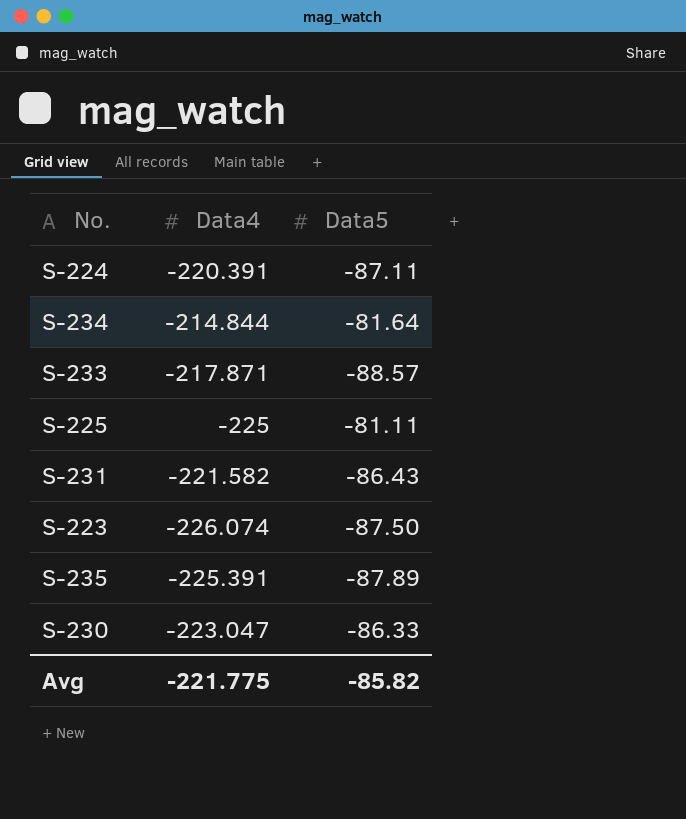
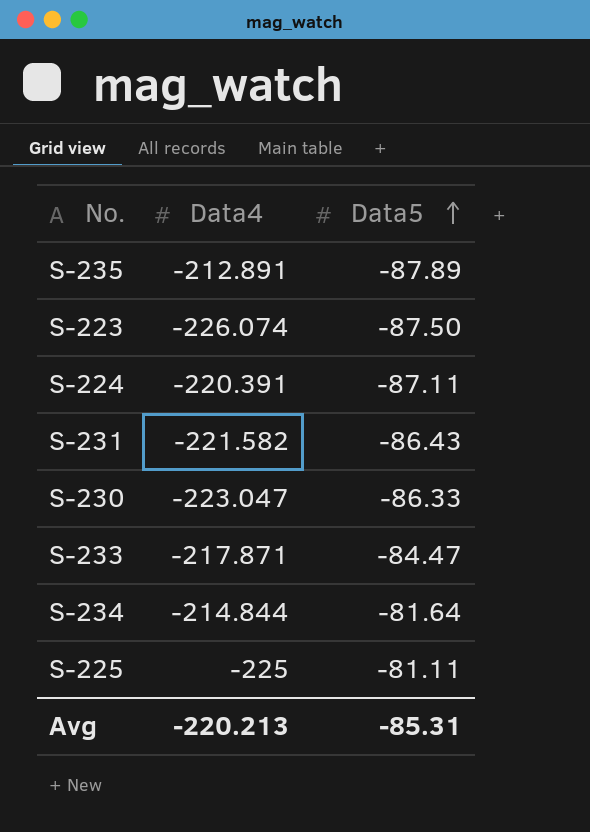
row order: none -> Data5 ascending
S-235 | Data4: -225.391 -> -212.891
S-233 | Data5: -88.57 -> -84.47
Avg | Data4: -221.775 -> -220.213
Avg | Data5: -85.82 -> -85.31

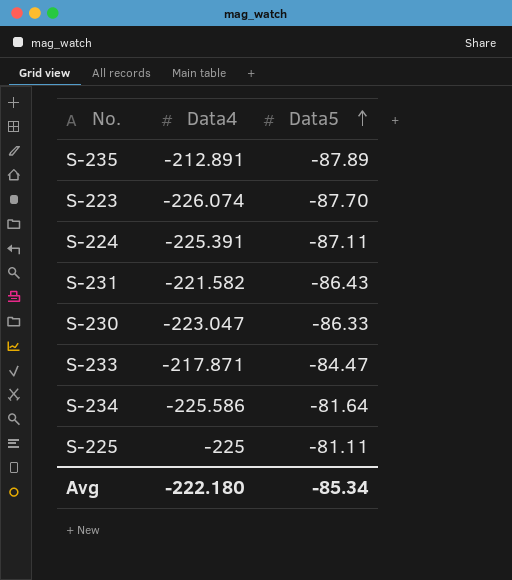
S-223 | Data5: -87.50 -> -87.70
S-224 | Data4: -220.391 -> -225.391
S-234 | Data4: -214.844 -> -225.586
Avg | Data4: -220.213 -> -222.180
Avg | Data5: -85.31 -> -85.34

